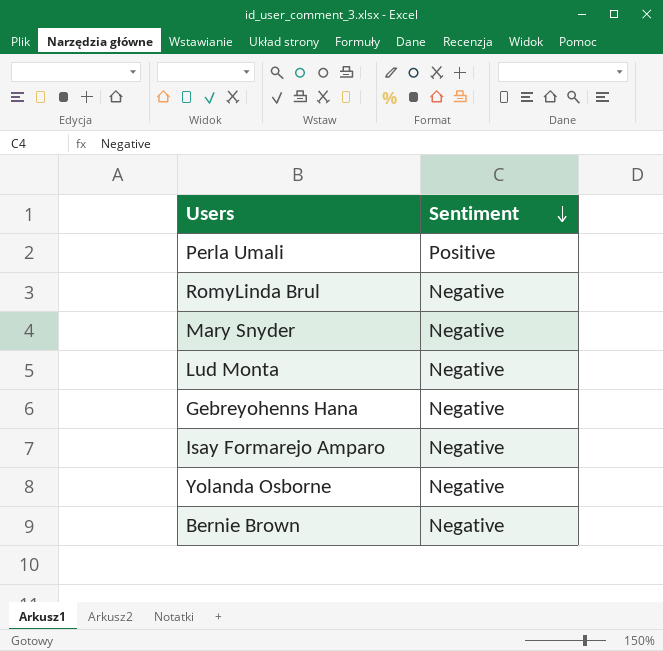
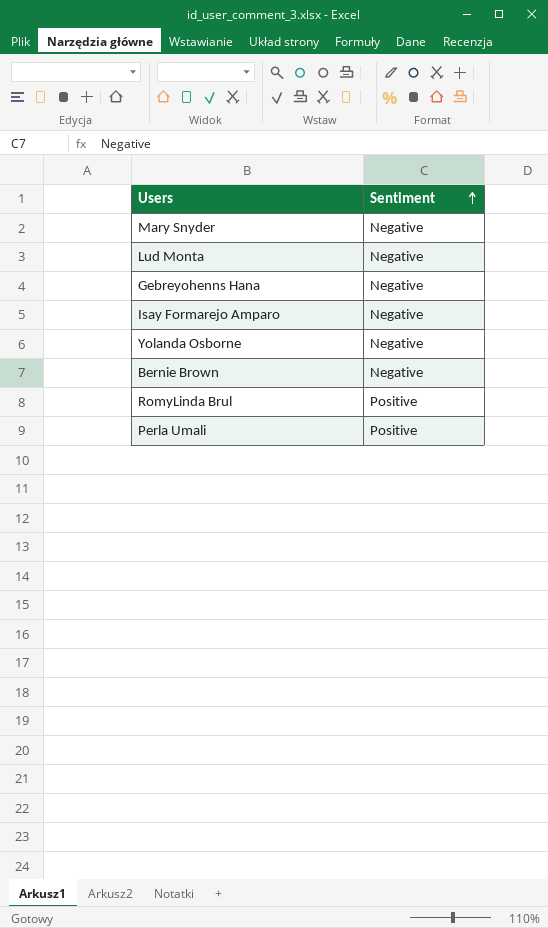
row order: Sentiment descending -> Sentiment ascending
RomyLinda Brul | Sentiment: Negative -> Positive

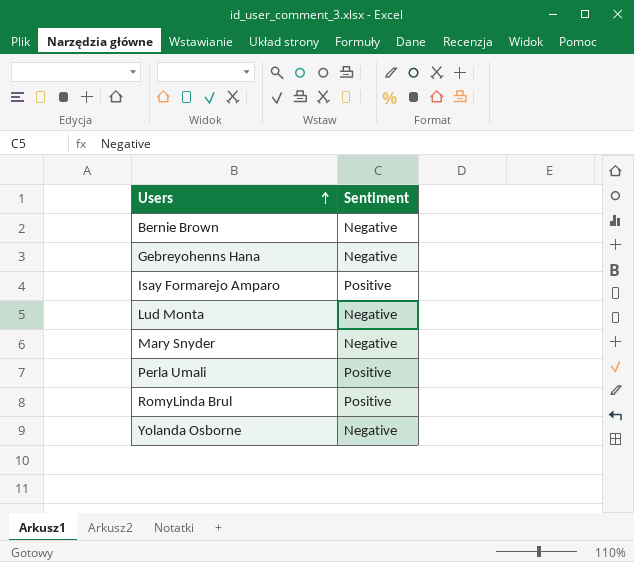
row order: Sentiment ascending -> Users ascending
Isay Formarejo Amparo | Sentiment: Negative -> Positive

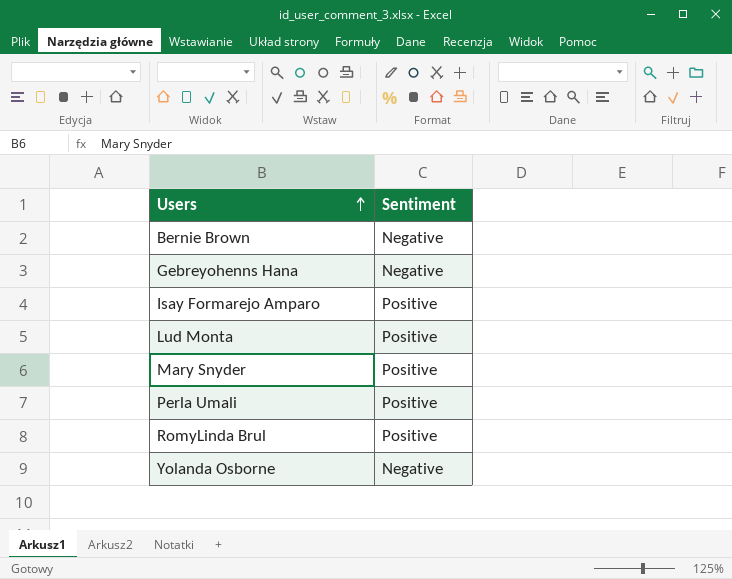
Lud Monta | Sentiment: Negative -> Positive
Mary Snyder | Sentiment: Negative -> Positive

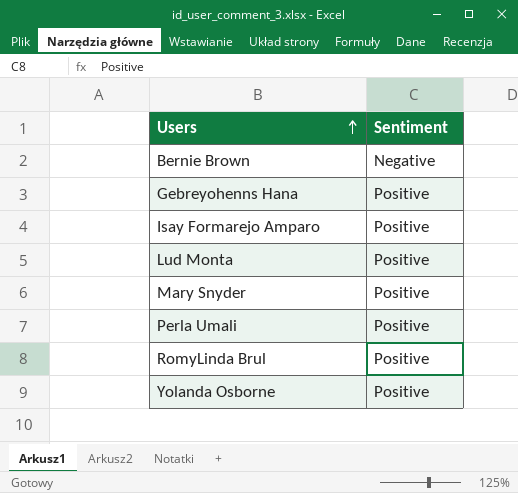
Gebreyohenns Hana | Sentiment: Negative -> Positive
Yolanda Osborne | Sentiment: Negative -> Positive

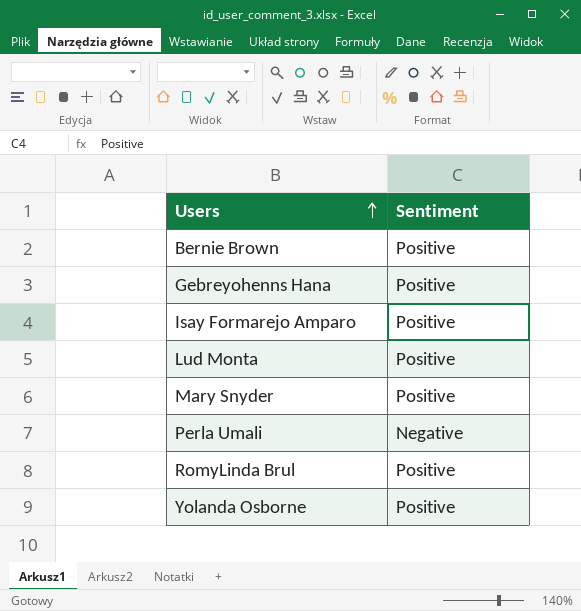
Bernie Brown | Sentiment: Negative -> Positive
Perla Umali | Sentiment: Positive -> Negative

